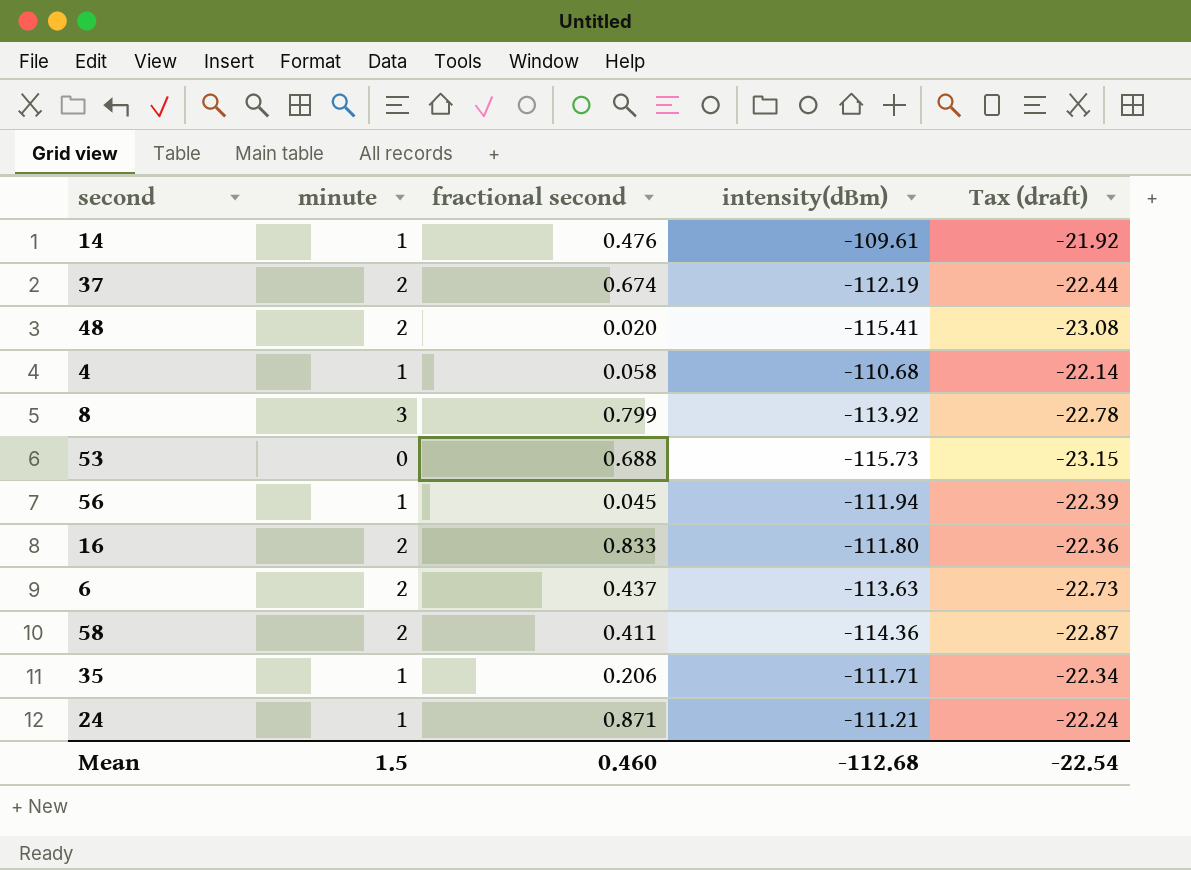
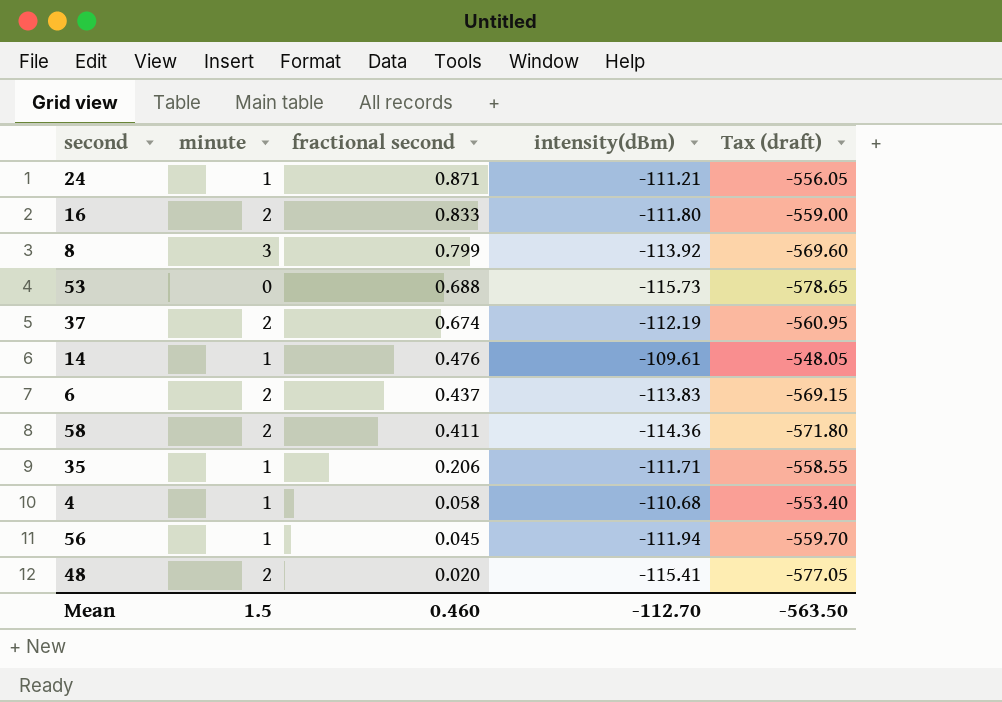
row order: none -> fractional second descending
column Tax (draft) | formula: [intensity(dBm)] * 0.2 -> [intensity(dBm)] * 5
6 | intensity(dBm): -113.63 -> -113.83
Mean | intensity(dBm): -112.68 -> -112.70
Mean | Tax (draft): -22.54 -> -563.50

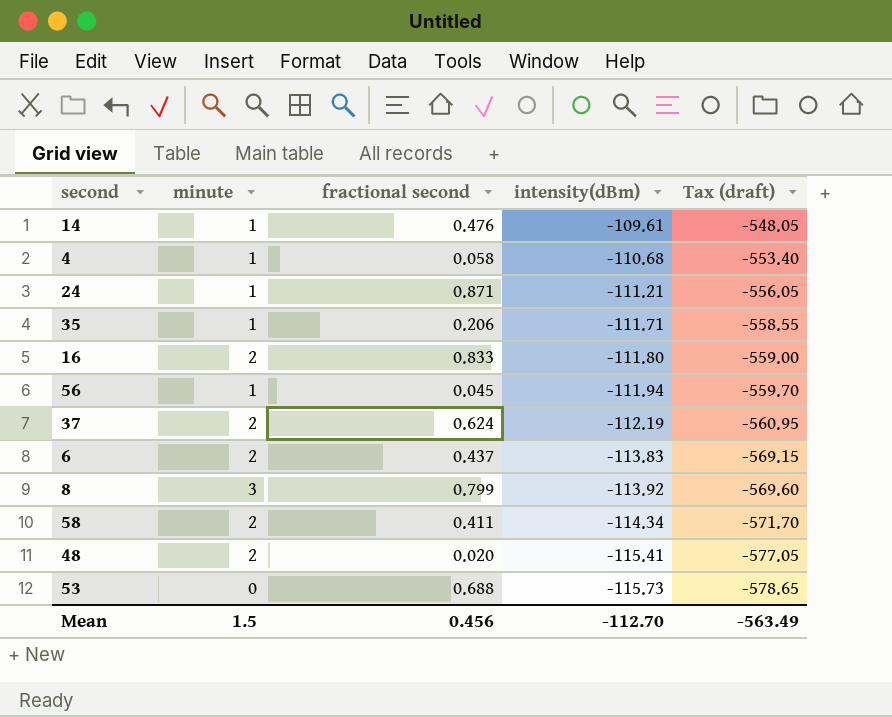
row order: fractional second descending -> intensity(dBm) descending
37 | fractional second: 0.674 -> 0.624
58 | intensity(dBm): -114.36 -> -114.34
58 | Tax (draft): -571.80 -> -571.70
Mean | fractional second: 0.460 -> 0.456
Mean | Tax (draft): -563.50 -> -563.49

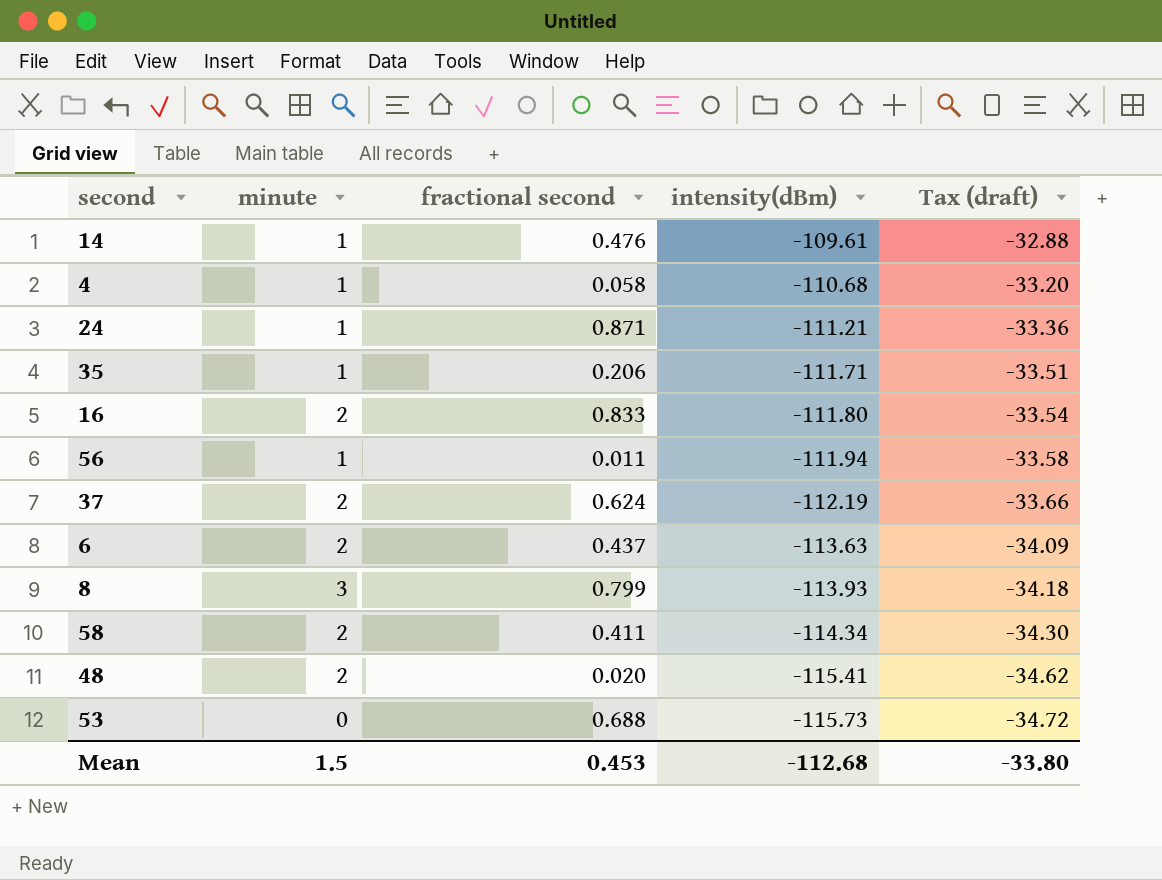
column Tax (draft) | formula: [intensity(dBm)] * 5 -> [intensity(dBm)] * 0.3
56 | fractional second: 0.045 -> 0.011
6 | intensity(dBm): -113.83 -> -113.63
8 | intensity(dBm): -113.92 -> -113.93
Mean | fractional second: 0.456 -> 0.453
Mean | intensity(dBm): -112.70 -> -112.68
Mean | Tax (draft): -563.49 -> -33.80

